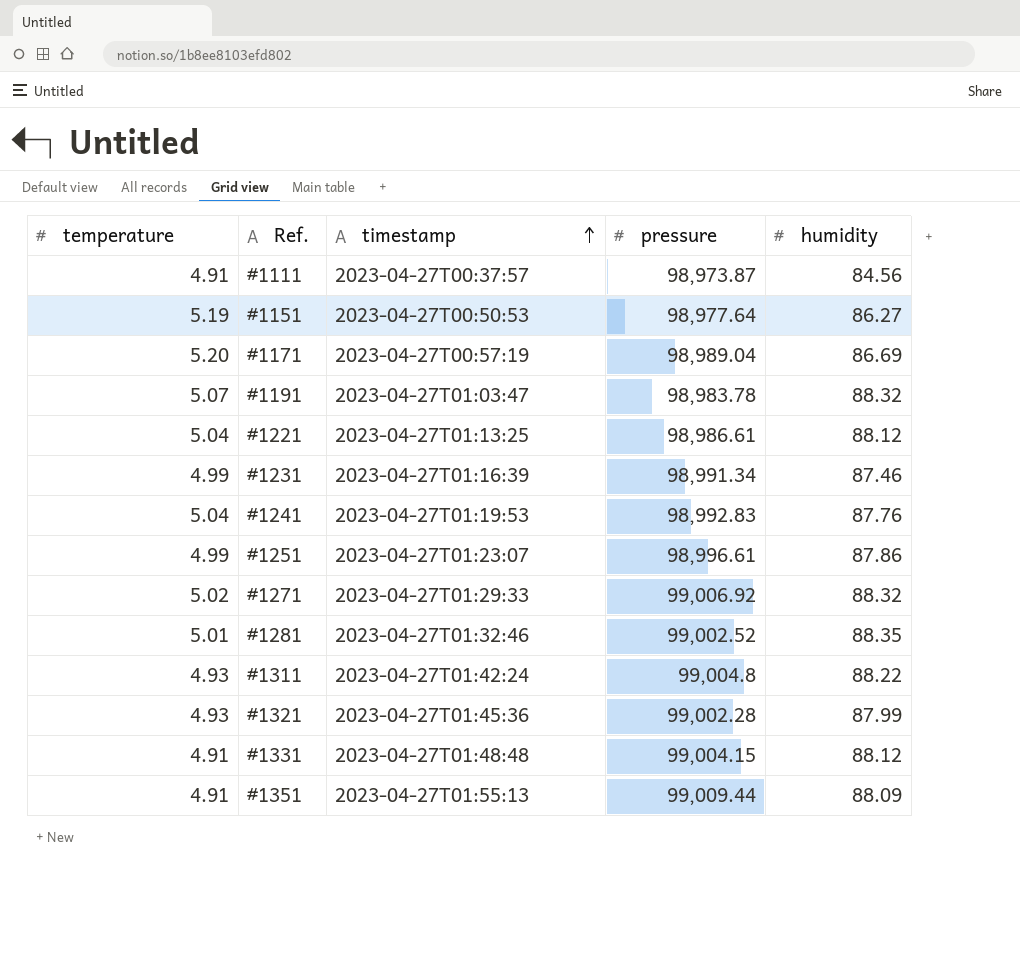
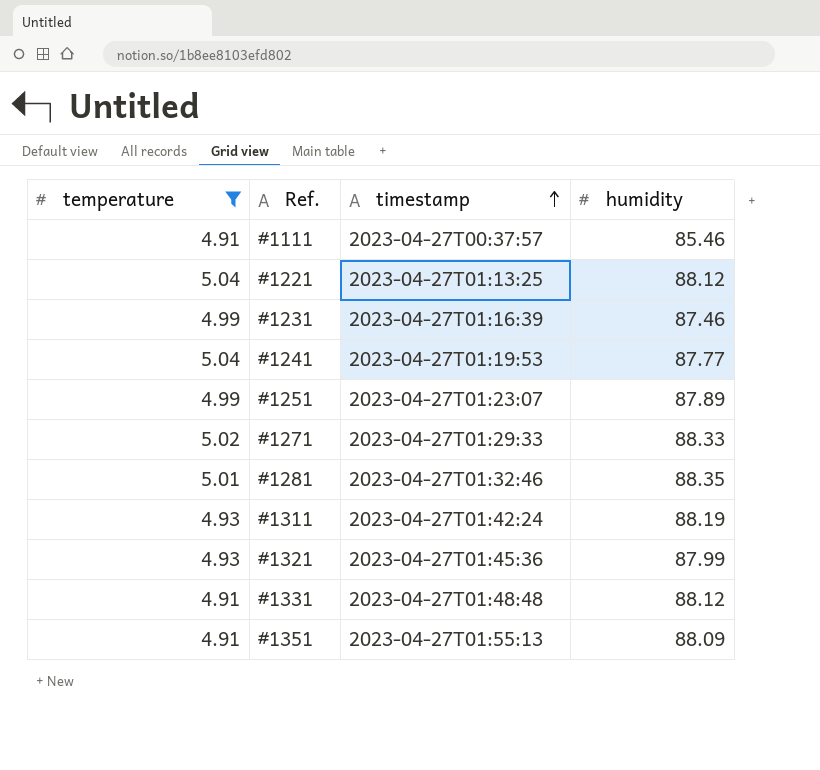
filter: none -> temperature <= 5.04
column pressure | position: 4 -> none
#1111 | humidity: 84.56 -> 85.46
#1241 | humidity: 87.76 -> 87.77
#1251 | humidity: 87.86 -> 87.89
#1271 | humidity: 88.32 -> 88.33
#1311 | humidity: 88.22 -> 88.19

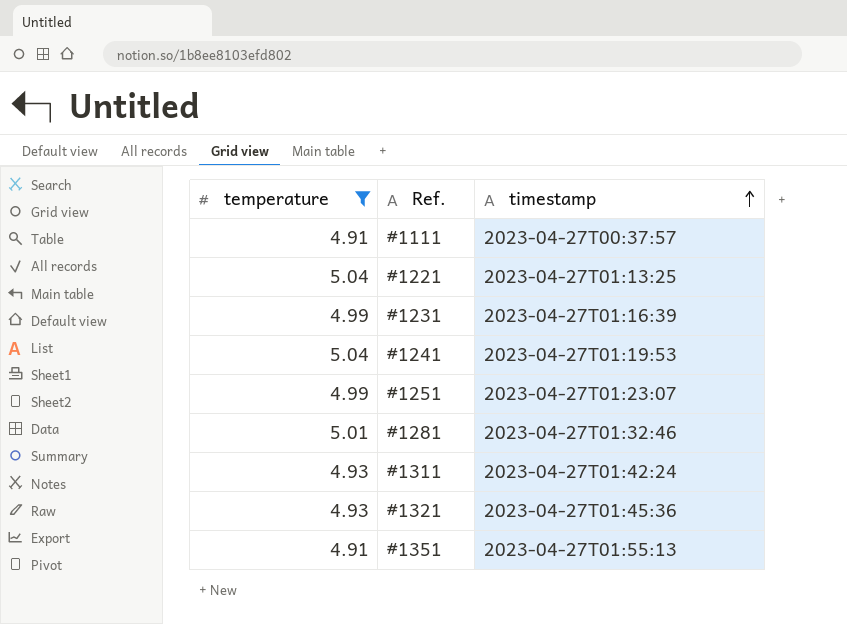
column humidity | position: 4 -> none
row #1271: 5.02 | 2023-04-27T01:29:33 | 88.33 -> none
row #1331: 4.91 | 2023-04-27T01:48:48 | 88.12 -> none

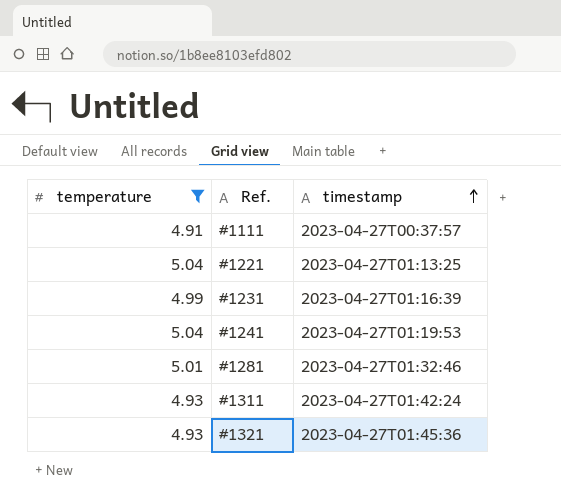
row #1251: 4.99 | 2023-04-27T01:23:07 -> none
row #1351: 4.91 | 2023-04-27T01:55:13 -> none

